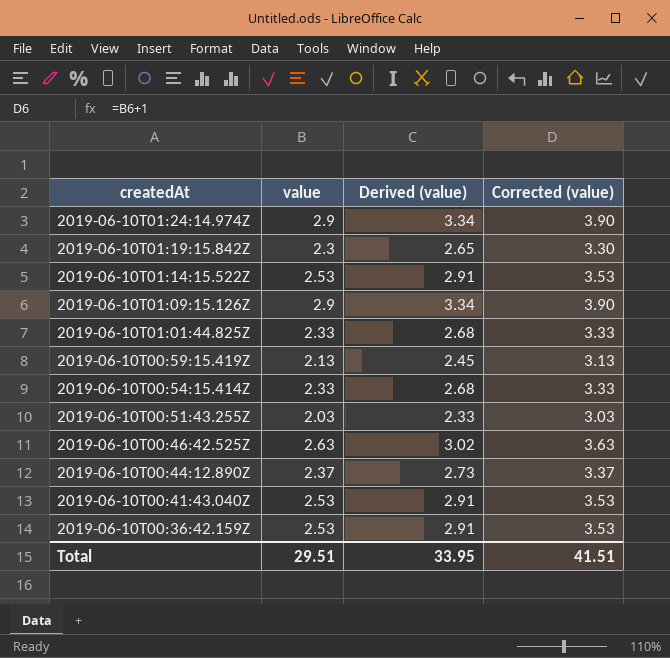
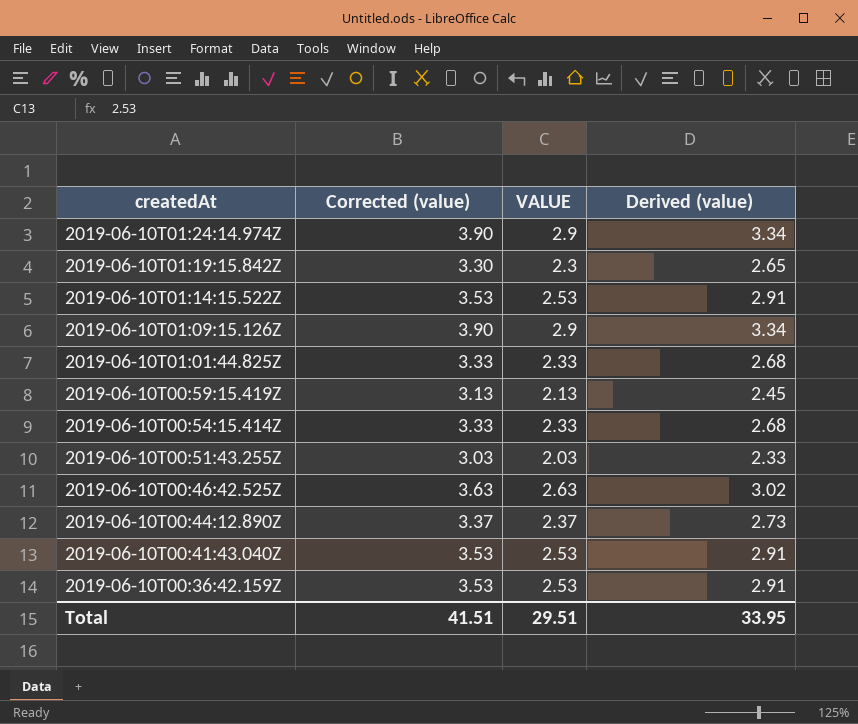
column Corrected (value) | position: 4 -> 2
column name: value -> VALUE

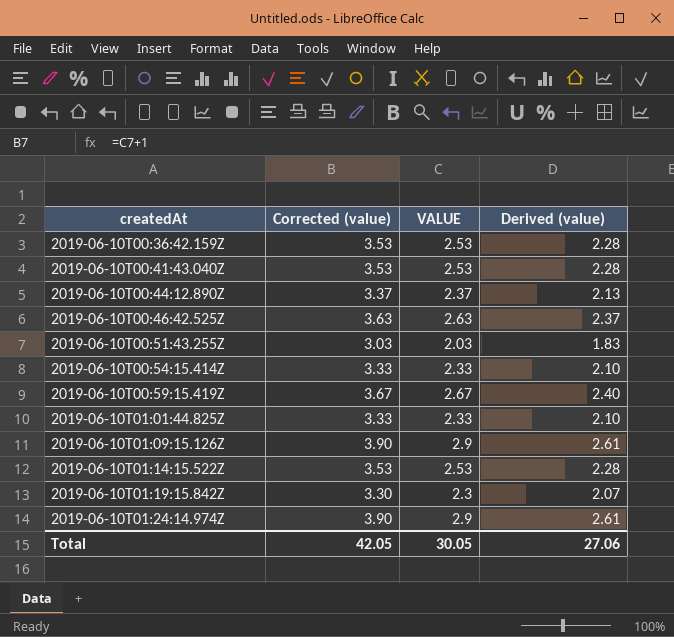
row order: createdAt descending -> createdAt ascending
column Derived (value) | formula: [VALUE] * 1.15 -> [VALUE] * 0.9
2019-06-10T00:59:15.419Z | Corrected (value): 3.13 -> 3.67
2019-06-10T00:59:15.419Z | VALUE: 2.13 -> 2.67
Total | Corrected (value): 41.51 -> 42.05
Total | VALUE: 29.51 -> 30.05
Total | Derived (value): 33.95 -> 27.06

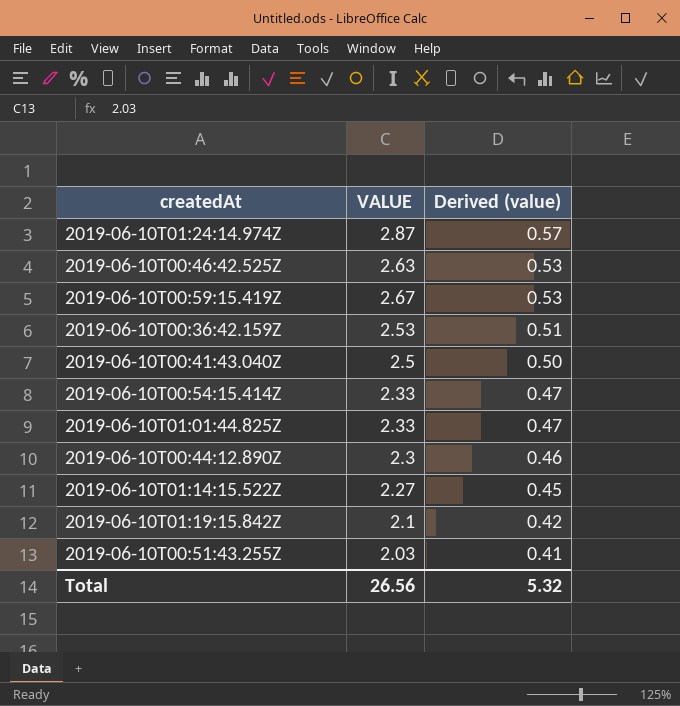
row order: createdAt ascending -> Derived (value) descending
column Corrected (value) | formula: [VALUE] + 1 -> none
column Derived (value) | formula: [VALUE] * 0.9 -> [VALUE] * 0.2
row 2019-06-10T01:09:15.126Z: 3.90 | 2.9 | 2.61 -> none
2019-06-10T01:24:14.974Z | VALUE: 2.9 -> 2.87
2019-06-10T00:41:43.040Z | VALUE: 2.53 -> 2.5
2019-06-10T00:44:12.890Z | VALUE: 2.37 -> 2.3
2019-06-10T01:14:15.522Z | VALUE: 2.53 -> 2.27
2019-06-10T01:19:15.842Z | VALUE: 2.3 -> 2.1
Total | VALUE: 30.05 -> 26.56
Total | Derived (value): 27.06 -> 5.32

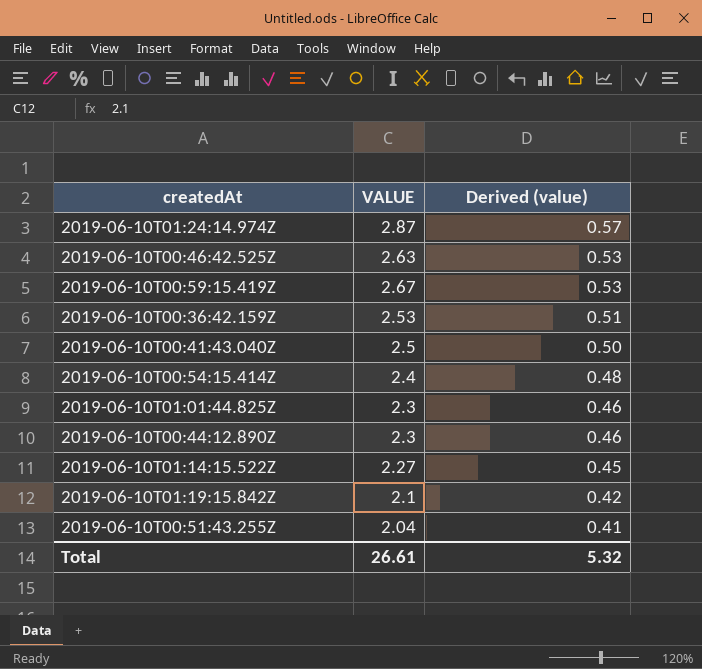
2019-06-10T00:54:15.414Z | VALUE: 2.33 -> 2.4
2019-06-10T00:54:15.414Z | Derived (value): 0.47 -> 0.48
2019-06-10T01:01:44.825Z | VALUE: 2.33 -> 2.3
2019-06-10T01:01:44.825Z | Derived (value): 0.47 -> 0.46
2019-06-10T00:51:43.255Z | VALUE: 2.03 -> 2.04
Total | VALUE: 26.56 -> 26.61

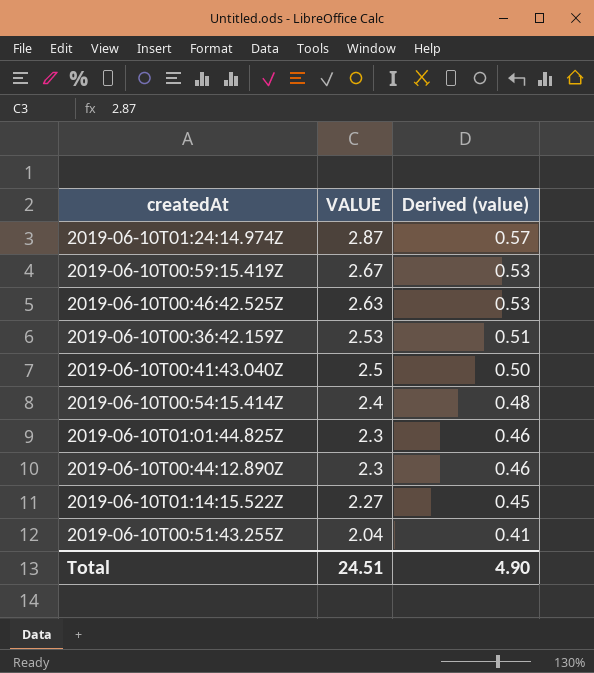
row order: Derived (value) descending -> VALUE descending
row 2019-06-10T01:19:15.842Z: 2.1 | 0.42 -> none
Total | VALUE: 26.61 -> 24.51
Total | Derived (value): 5.32 -> 4.90

